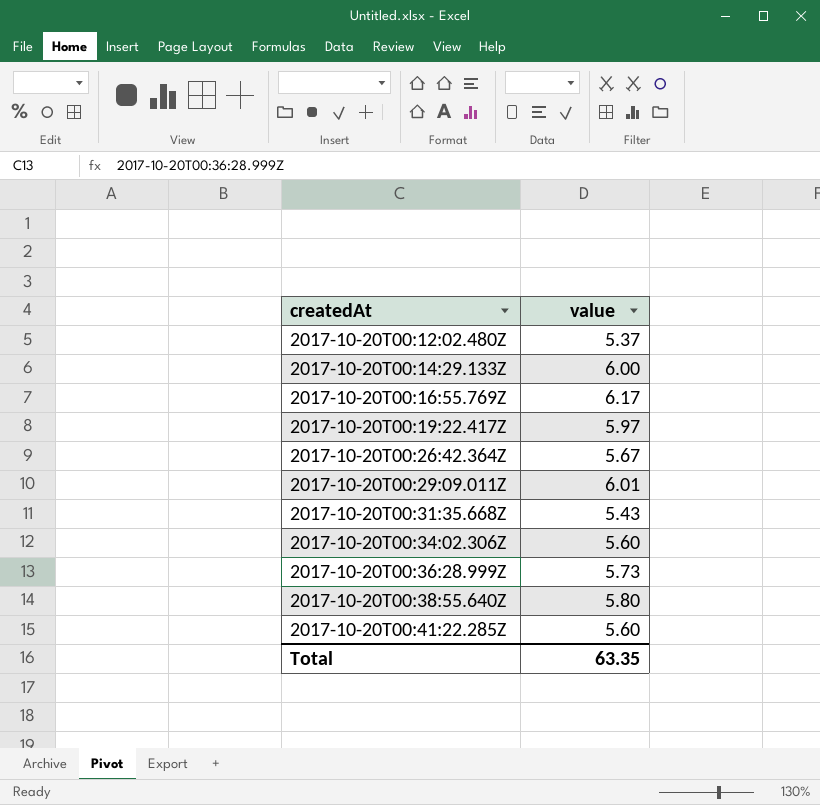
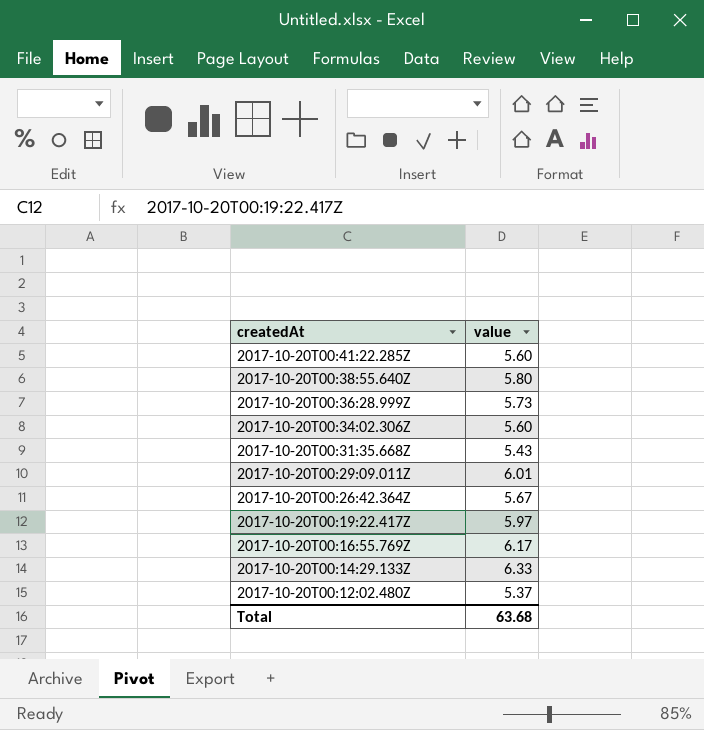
row order: createdAt ascending -> createdAt descending
2017-10-20T00:14:29.133Z | value: 6.00 -> 6.33
Total | value: 63.35 -> 63.68

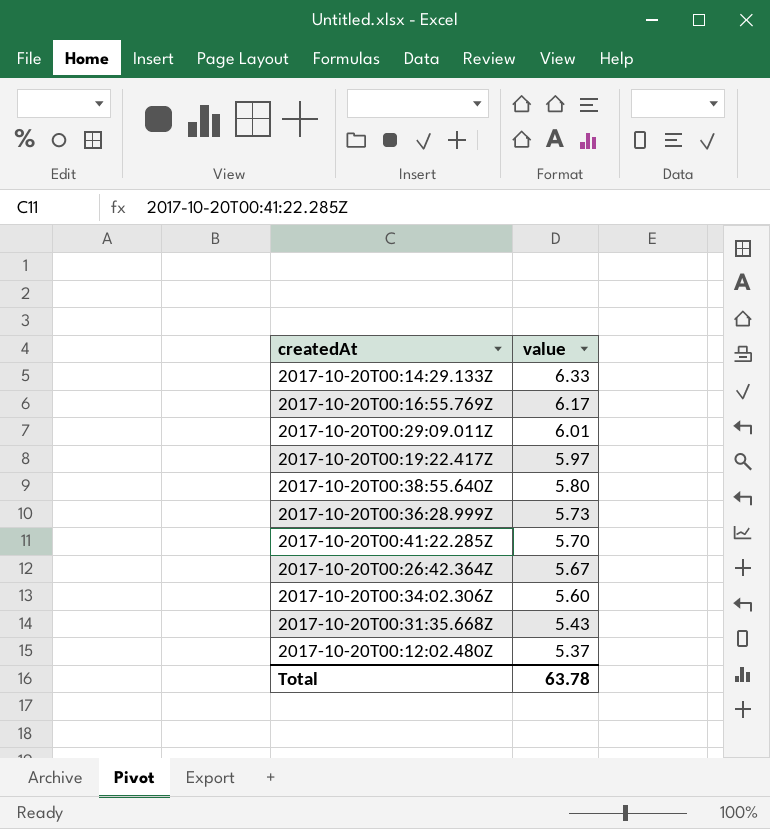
row order: createdAt descending -> value descending
2017-10-20T00:41:22.285Z | value: 5.60 -> 5.70
Total | value: 63.68 -> 63.78

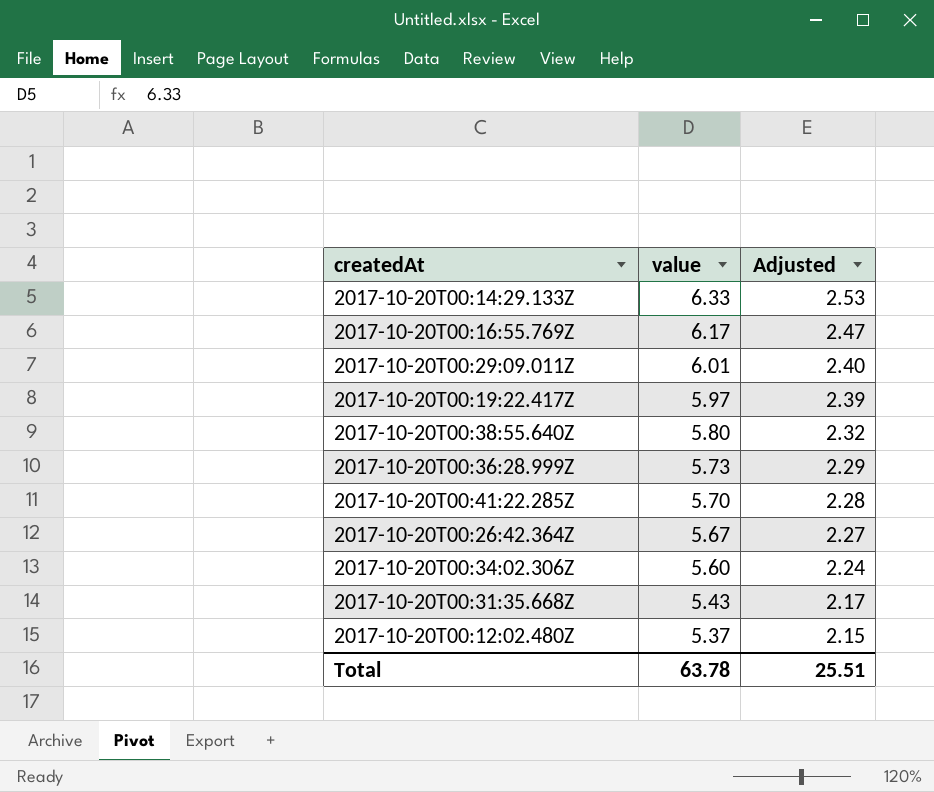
column Adjusted | formula: none -> [value] * 0.4

